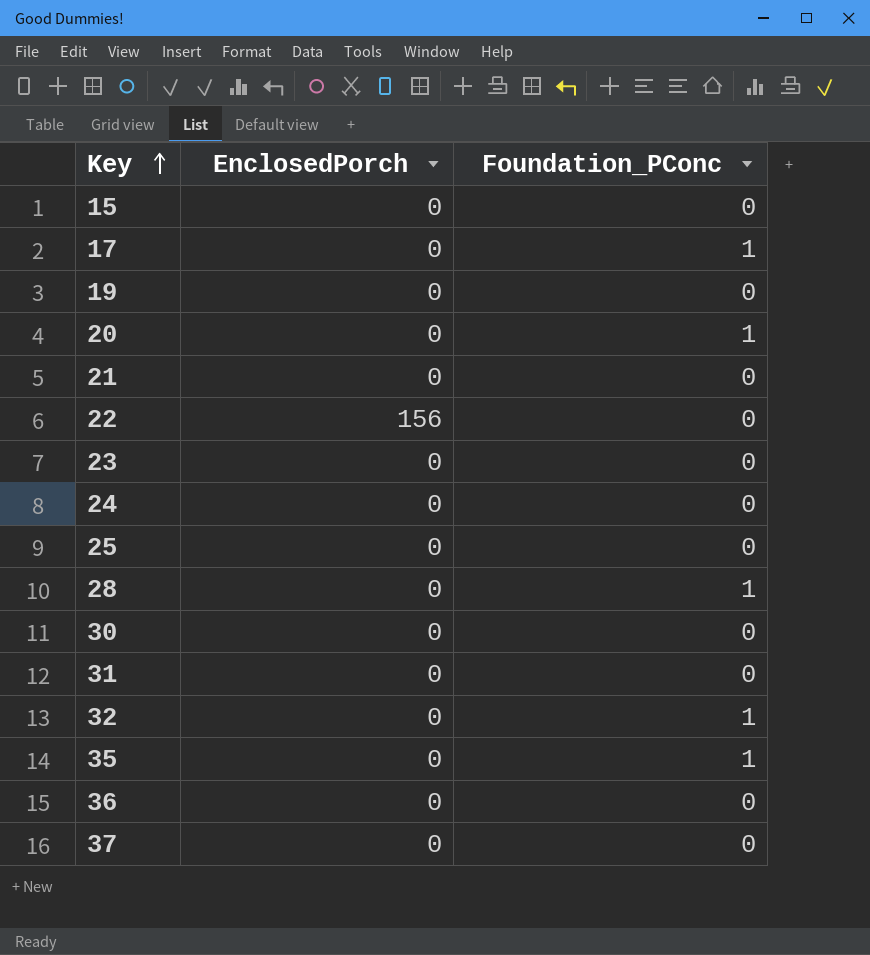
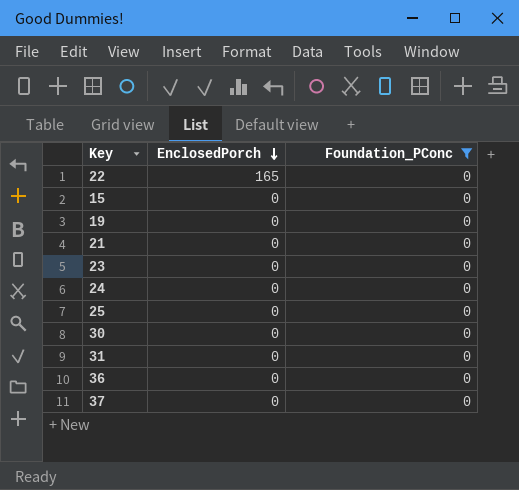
filter: none -> Foundation_PConc = 0
row order: Key ascending -> EnclosedPorch descending
22 | EnclosedPorch: 156 -> 165

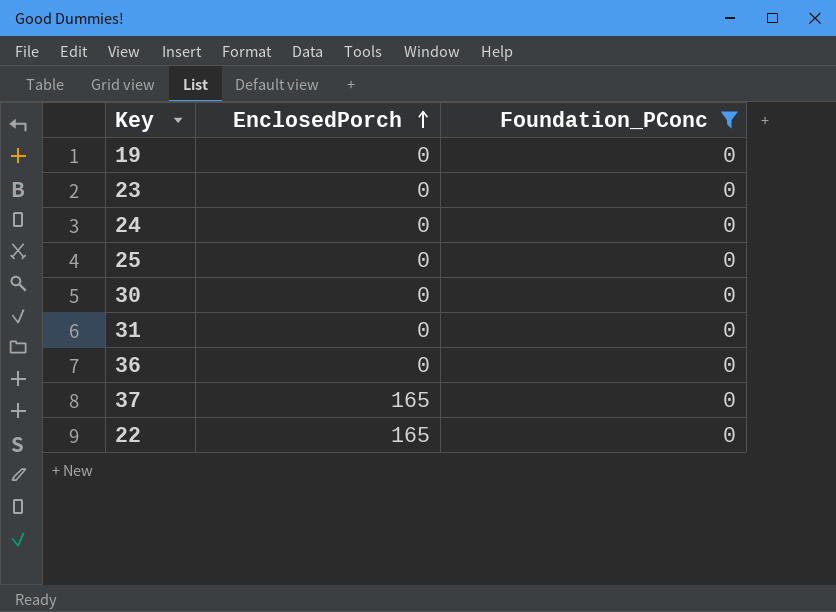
row order: EnclosedPorch descending -> EnclosedPorch ascending
row 15: 0 | 0 -> none
row 21: 0 | 0 -> none
37 | EnclosedPorch: 0 -> 165

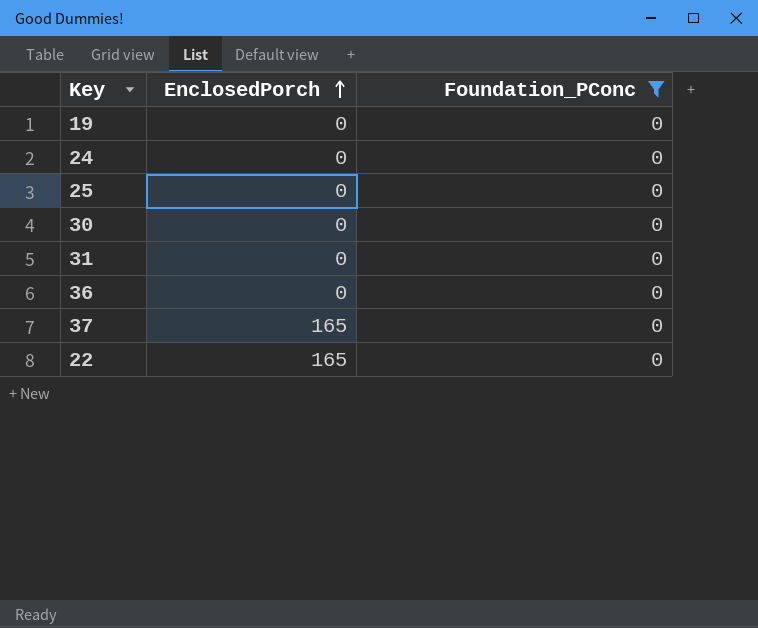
row 23: 0 | 0 -> none

